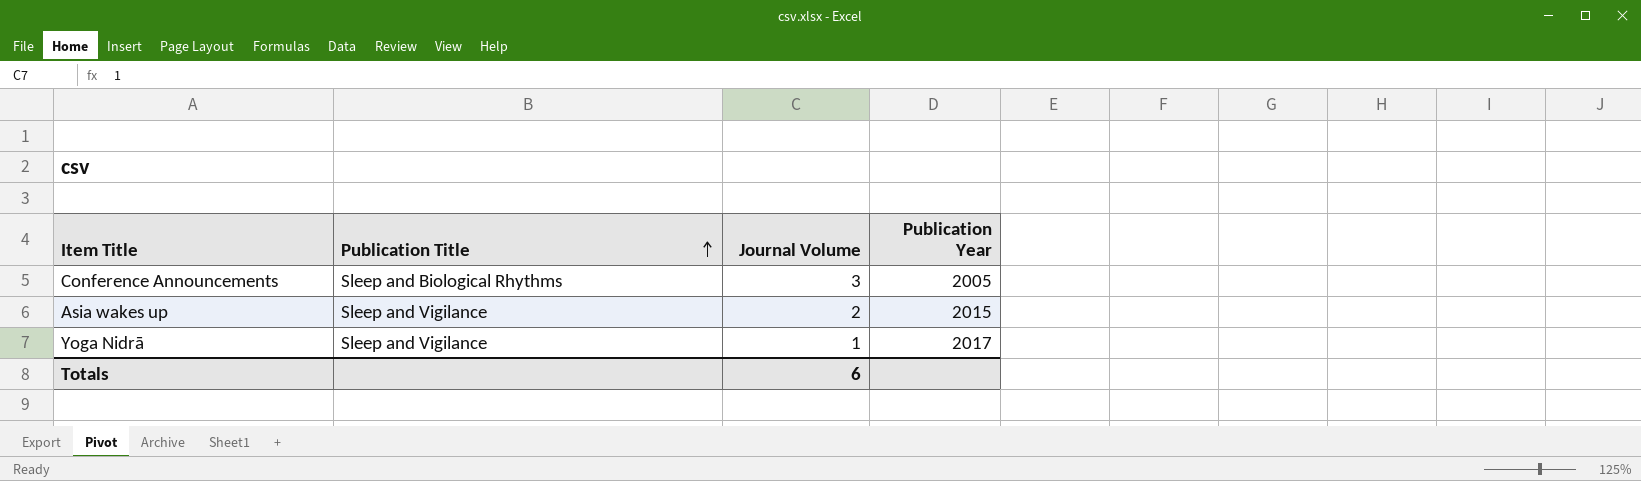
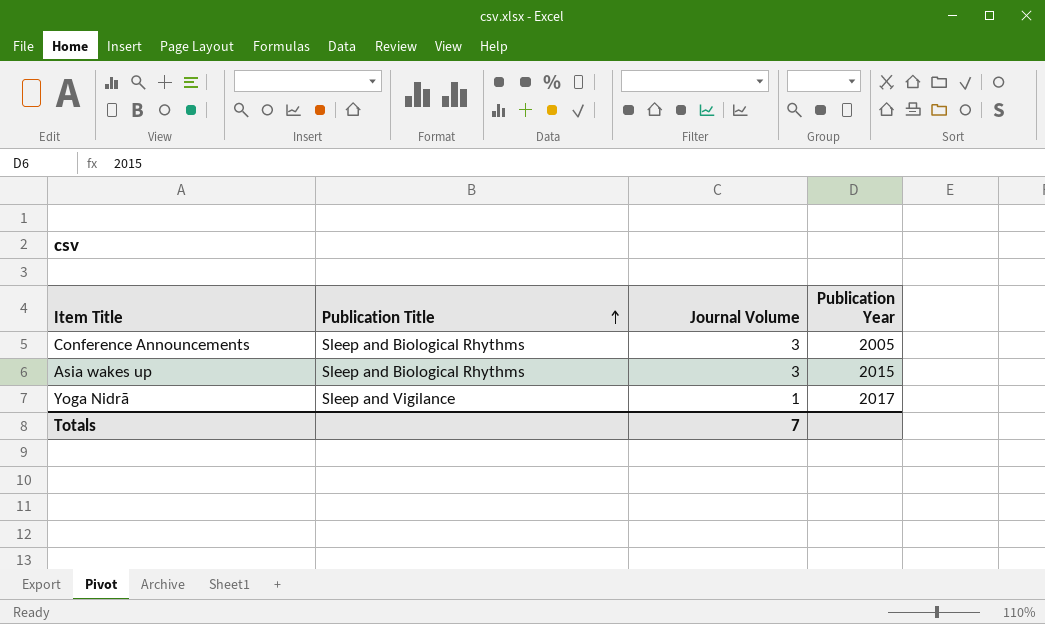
Asia wakes up | Publication Title: Sleep and Vigilance -> Sleep and Biological Rhythms
Asia wakes up | Journal Volume: 2 -> 3
Totals | Journal Volume: 6 -> 7

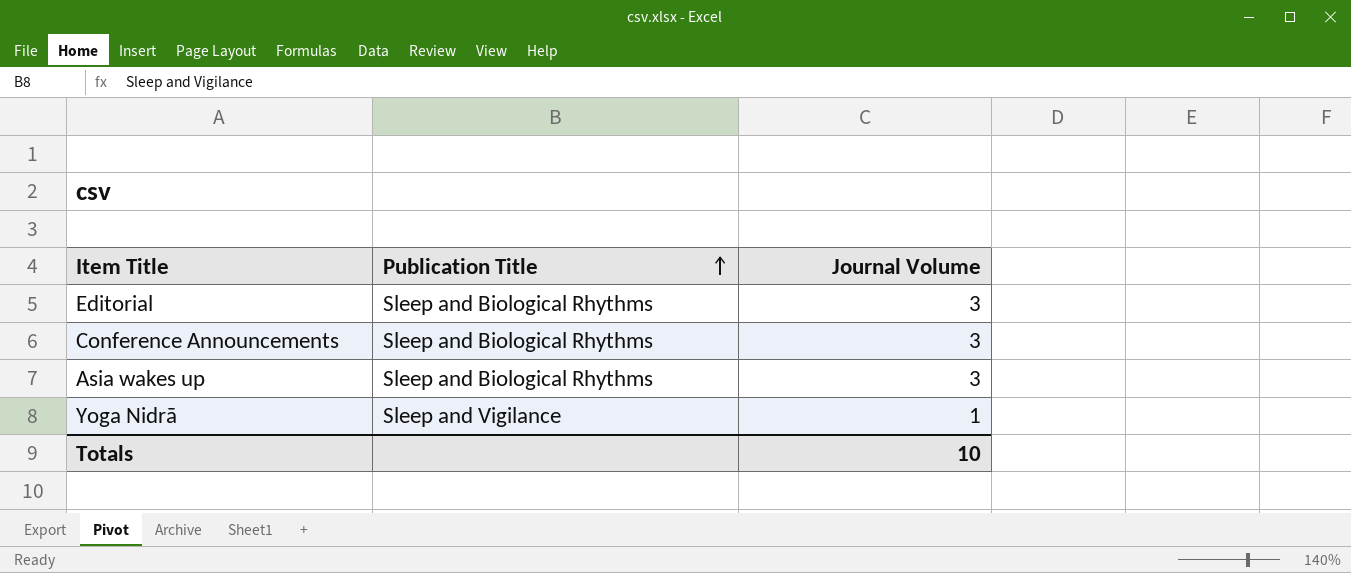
column Publication Year | position: 4 -> none
row Editorial: none -> Sleep and Biological Rhythms | 3
Totals | Journal Volume: 7 -> 10

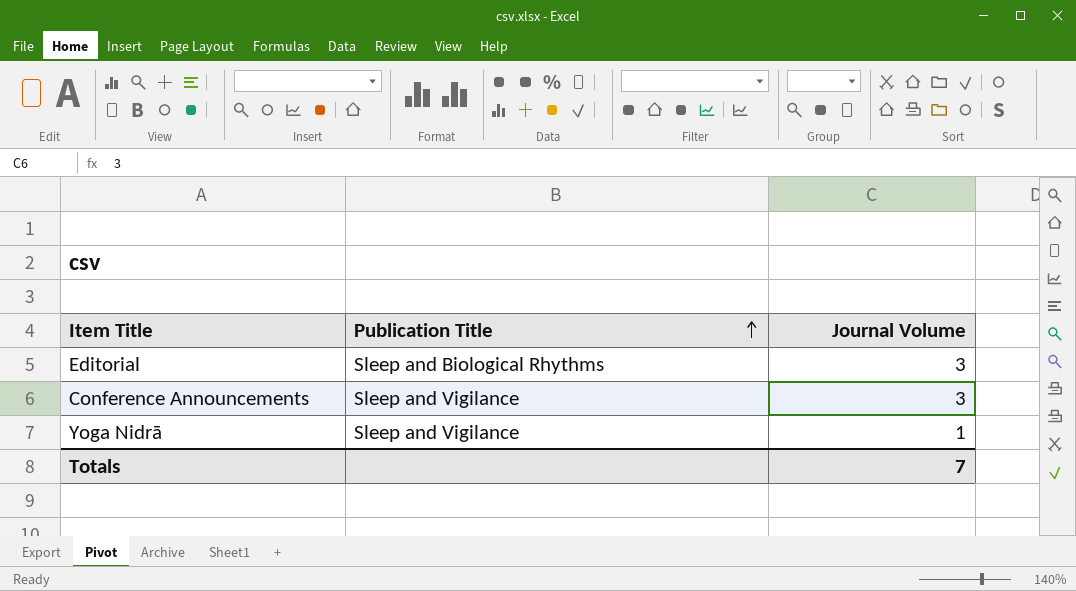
row Asia wakes up: Sleep and Biological Rhythms | 3 -> none
Conference Announcements | Publication Title: Sleep and Biological Rhythms -> Sleep and Vigilance
Totals | Journal Volume: 10 -> 7

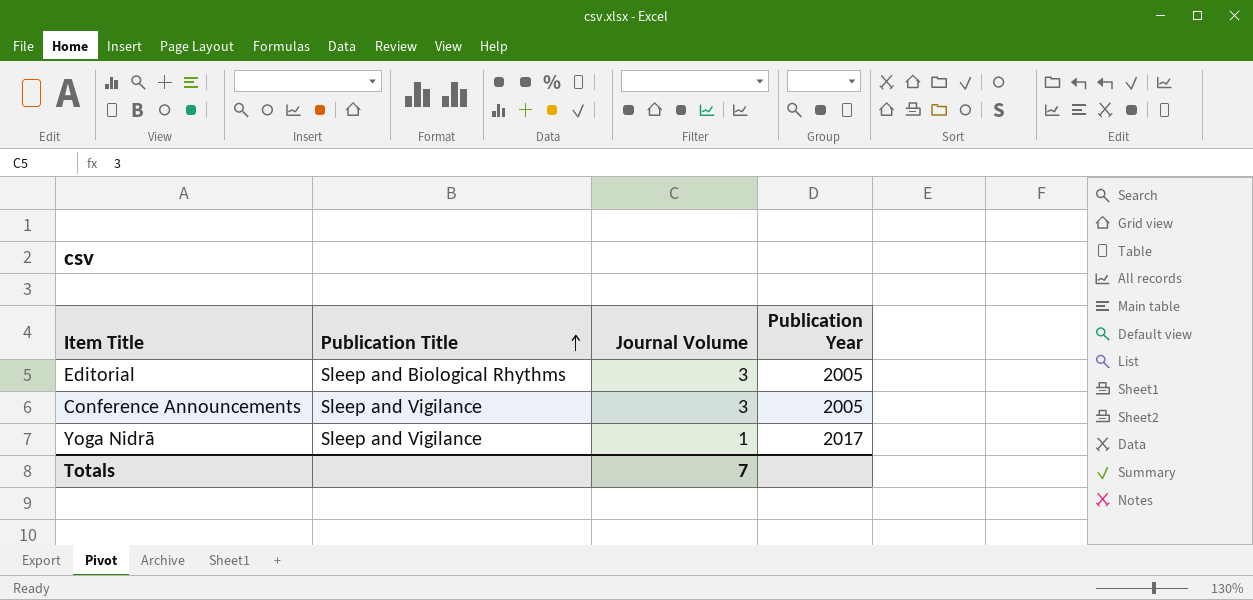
column Publication Year | position: none -> 4

